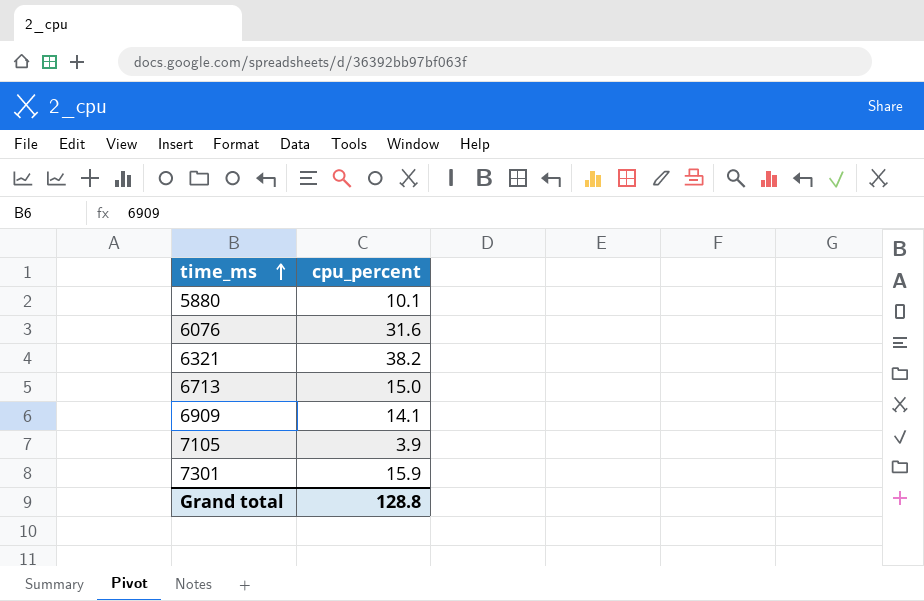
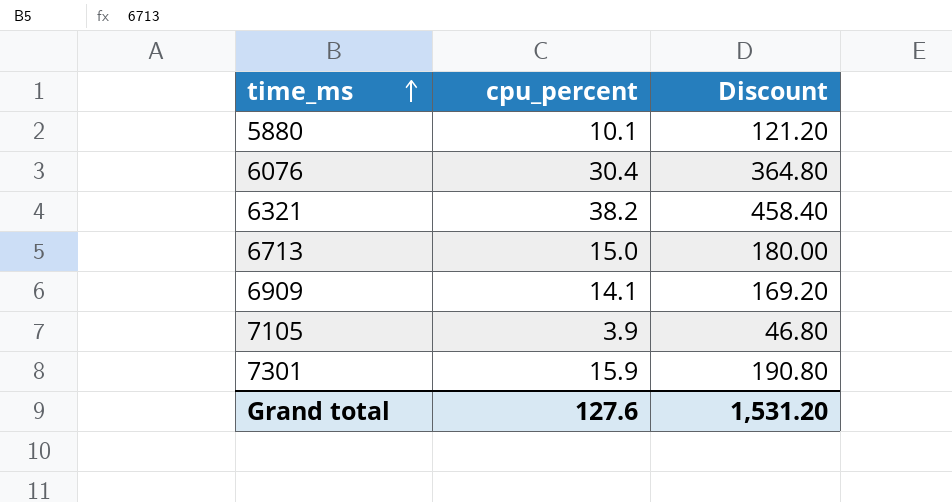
column Discount | formula: none -> [cpu_percent] * 12
6076 | cpu_percent: 31.6 -> 30.4
Grand total | cpu_percent: 128.8 -> 127.6

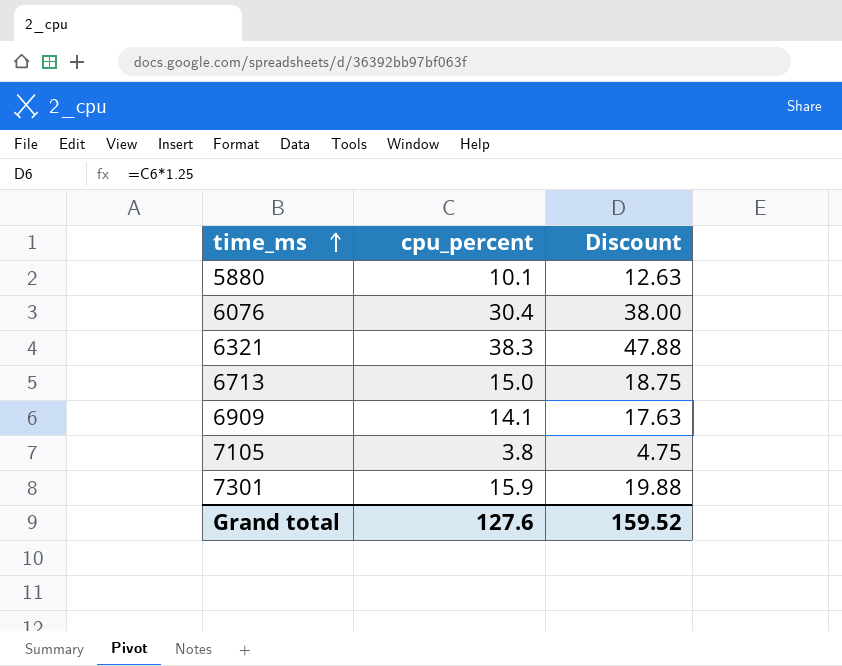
column Discount | formula: [cpu_percent] * 12 -> [cpu_percent] * 1.25
6321 | cpu_percent: 38.2 -> 38.3
7105 | cpu_percent: 3.9 -> 3.8
Grand total | Discount: 1,531.20 -> 159.52

